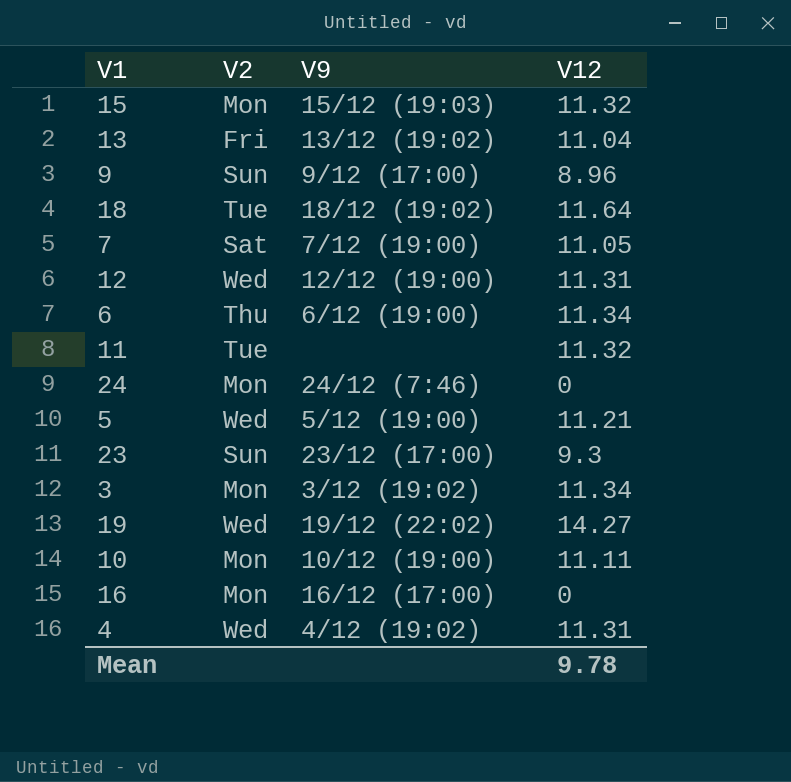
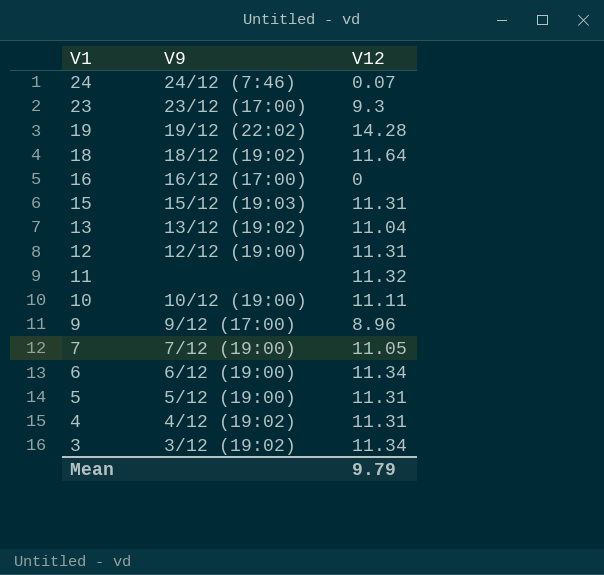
row order: none -> V1 descending
column V2 | position: 2 -> none
24 | V12: 0 -> 0.07
19 | V12: 14.27 -> 14.28
15 | V12: 11.32 -> 11.31
5 | V12: 11.21 -> 11.31
Mean | V12: 9.78 -> 9.79

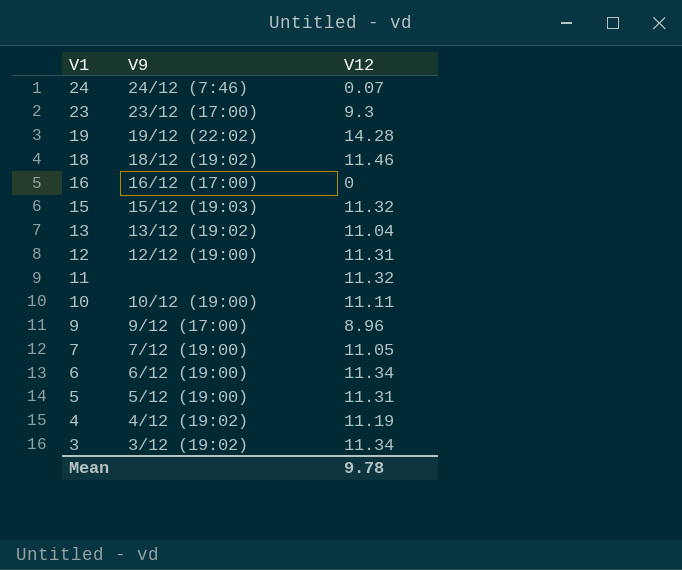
18 | V12: 11.64 -> 11.46
15 | V12: 11.31 -> 11.32
4 | V12: 11.31 -> 11.19
Mean | V12: 9.79 -> 9.78

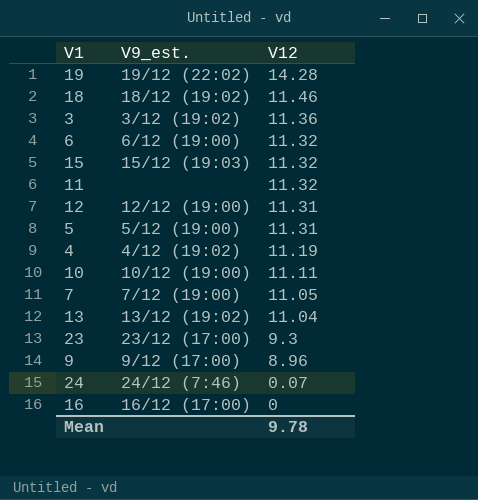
row order: V1 descending -> V12 descending
column name: V9 -> V9_est.
3 | V12: 11.34 -> 11.36
6 | V12: 11.34 -> 11.32

